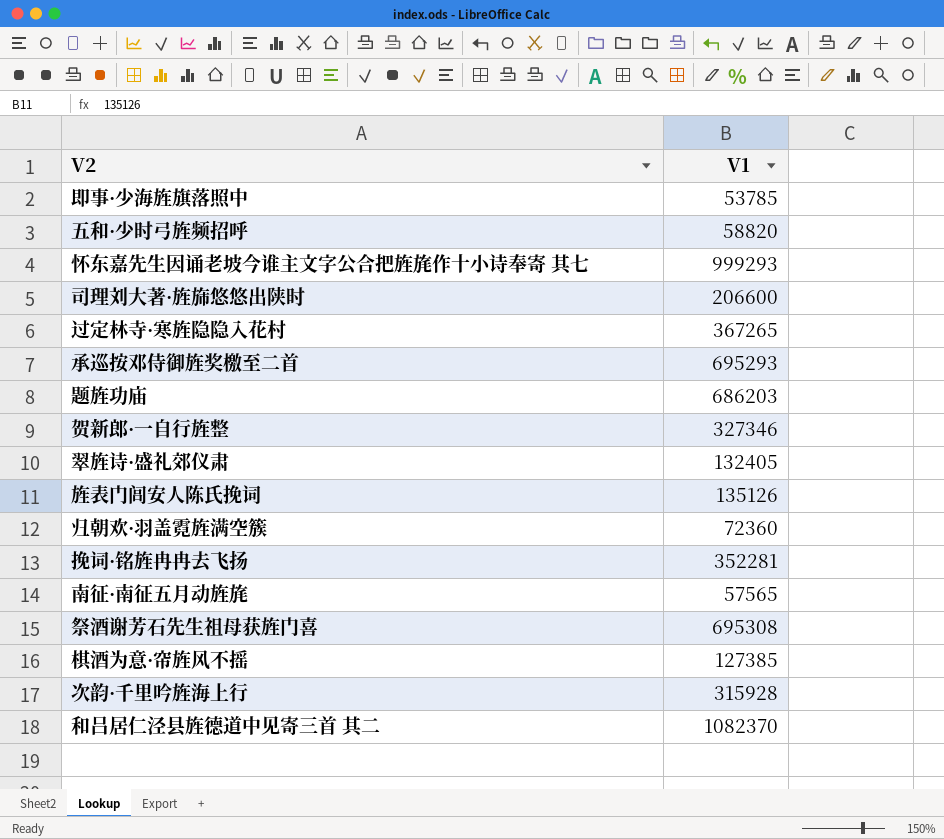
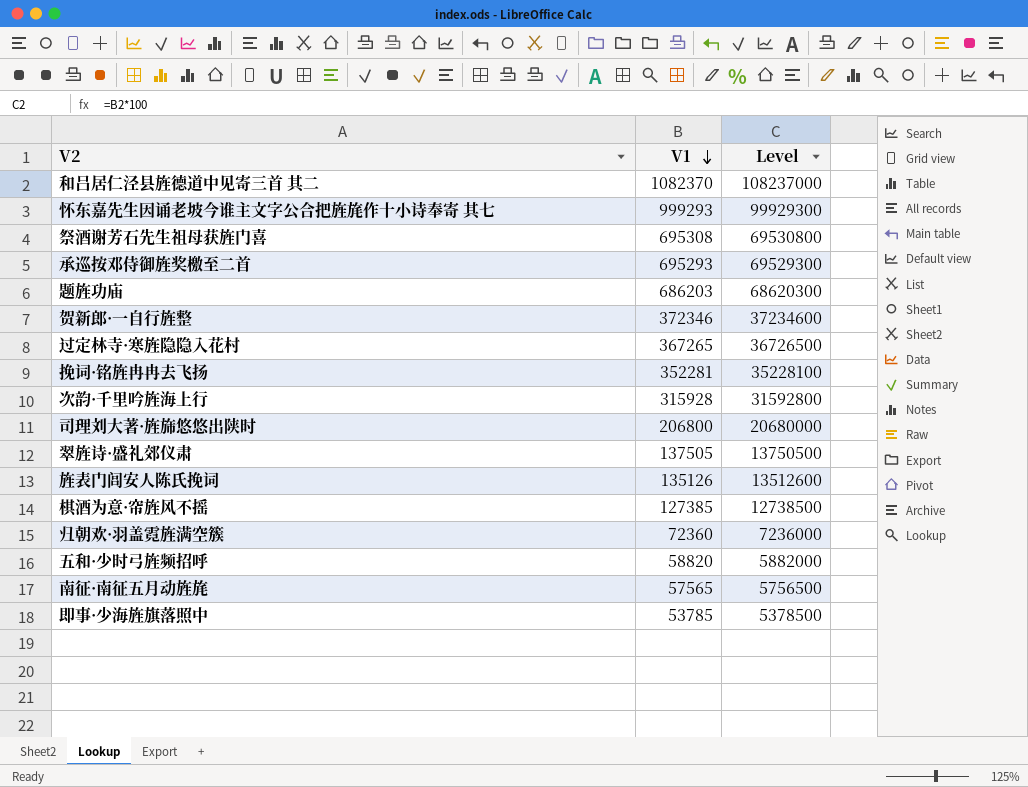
row order: none -> V1 descending
column Level | formula: none -> [V1] * 100
贺新郎·一自行旌整 | V1: 327346 -> 372346
司理刘大著·旌旆悠悠出陕时 | V1: 206600 -> 206800
翠旌诗·盛礼郊仪肃 | V1: 132405 -> 137505

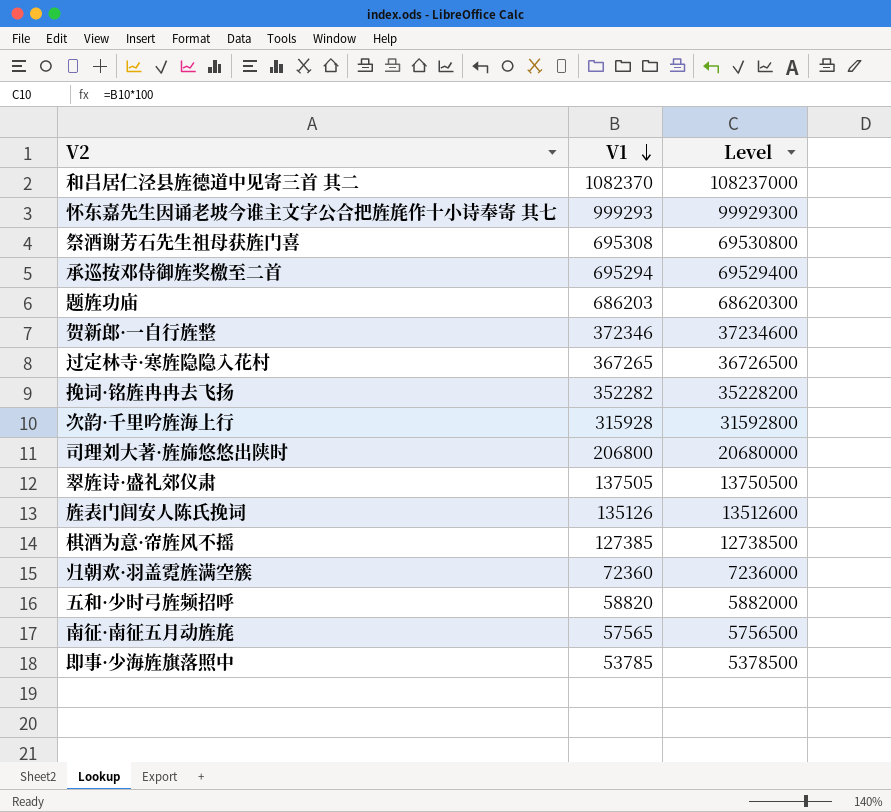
承巡按邓侍御旌奖檄至二首 | V1: 695293 -> 695294
承巡按邓侍御旌奖檄至二首 | Level: 69529300 -> 69529400
挽词·铭旌冉冉去飞扬 | V1: 352281 -> 352282
挽词·铭旌冉冉去飞扬 | Level: 35228100 -> 35228200

